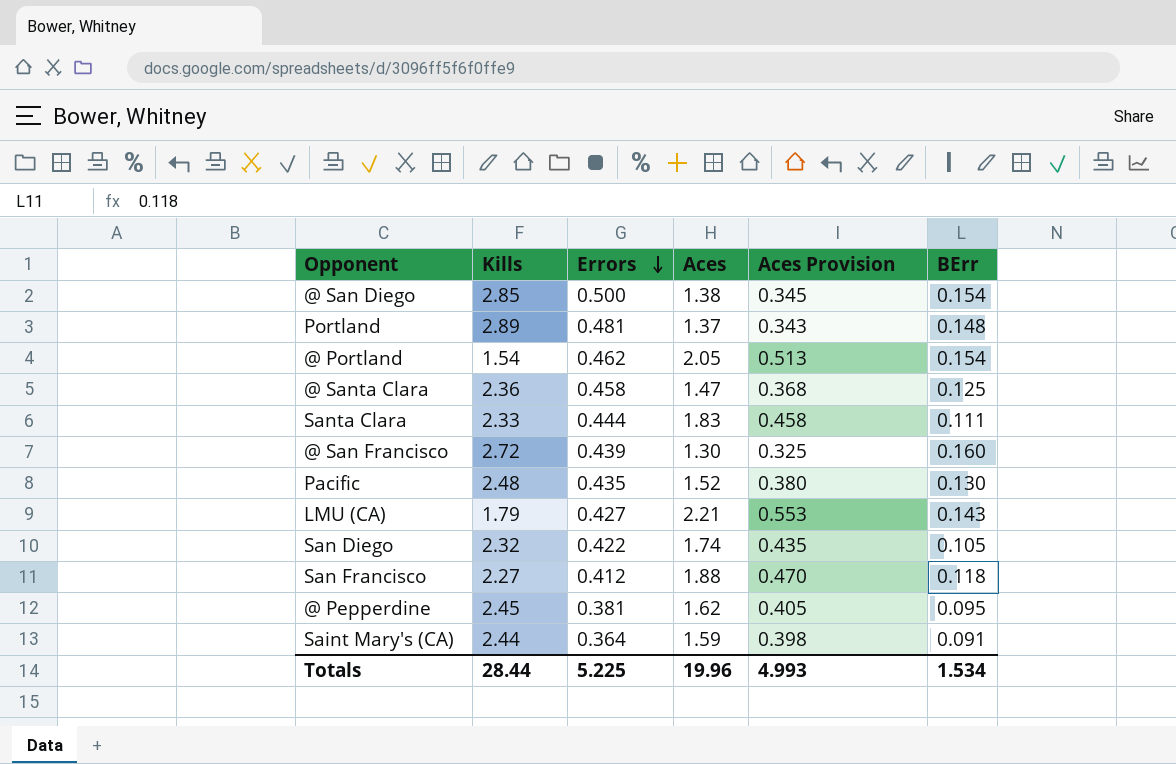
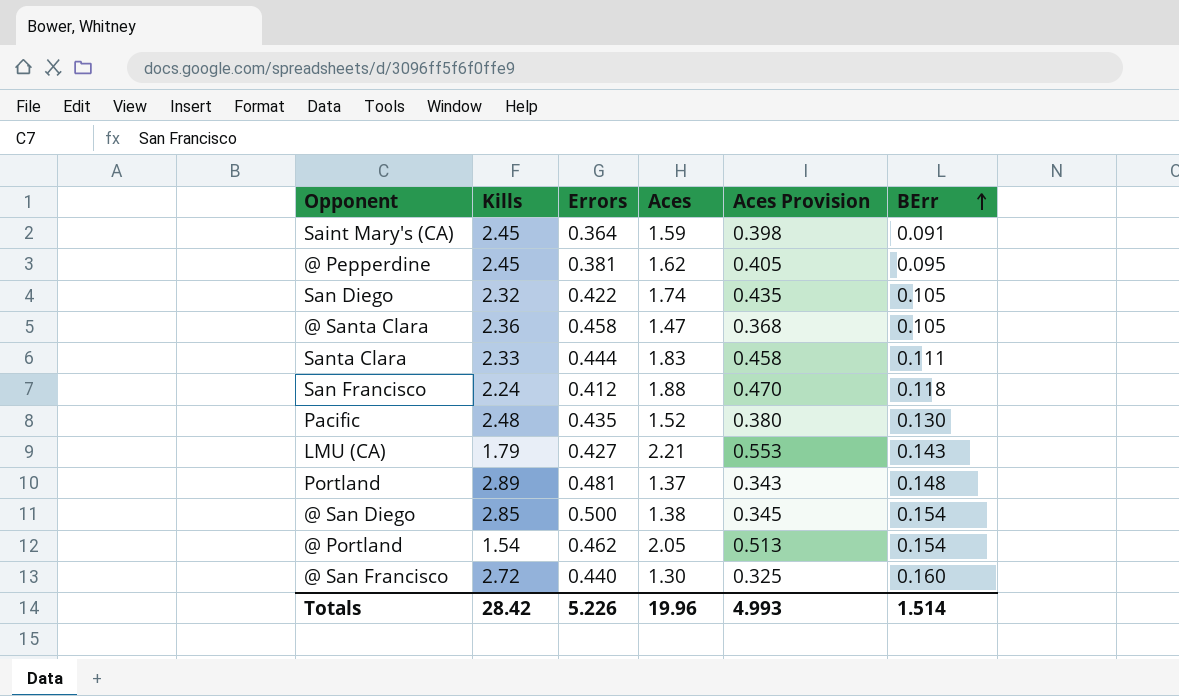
row order: Errors descending -> BErr ascending
Saint Mary's (CA) | Kills: 2.44 -> 2.45
@ Santa Clara | BErr: 0.125 -> 0.105
San Francisco | Kills: 2.27 -> 2.24
@ San Francisco | Errors: 0.439 -> 0.440
Totals | Kills: 28.44 -> 28.42
Totals | Errors: 5.225 -> 5.226
Totals | BErr: 1.534 -> 1.514

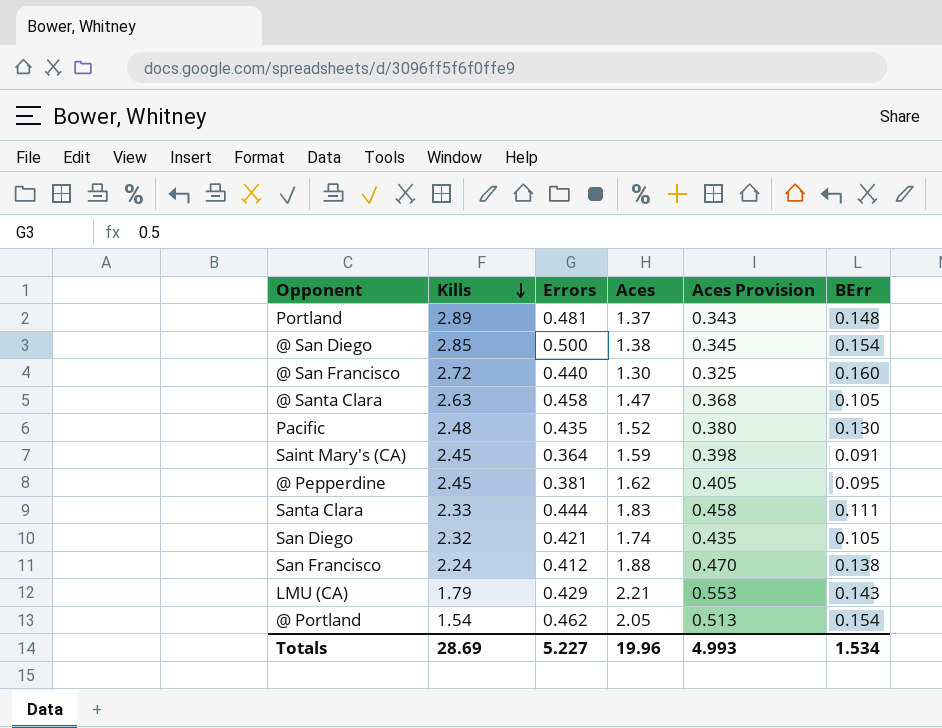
row order: BErr ascending -> Kills descending
@ Santa Clara | Kills: 2.36 -> 2.63
San Diego | Errors: 0.422 -> 0.421
San Francisco | BErr: 0.118 -> 0.138
LMU (CA) | Errors: 0.427 -> 0.429
Totals | Kills: 28.42 -> 28.69
Totals | Errors: 5.226 -> 5.227
Totals | BErr: 1.514 -> 1.534

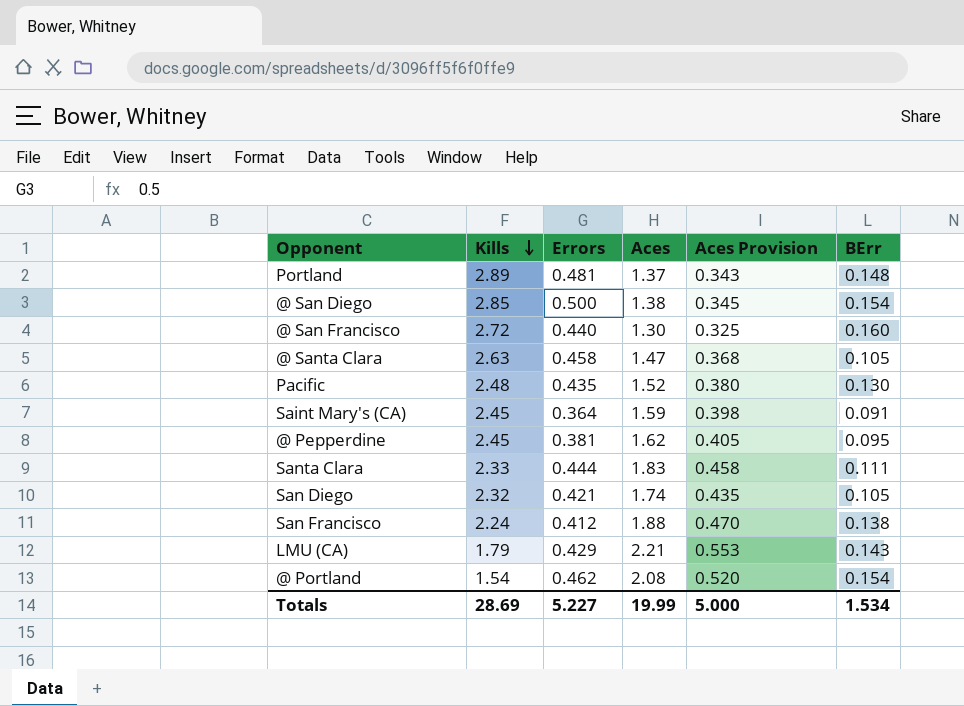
@ Portland | Aces: 2.05 -> 2.08
@ Portland | Aces Provision: 0.513 -> 0.520
Totals | Aces: 19.96 -> 19.99
Totals | Aces Provision: 4.993 -> 5.000

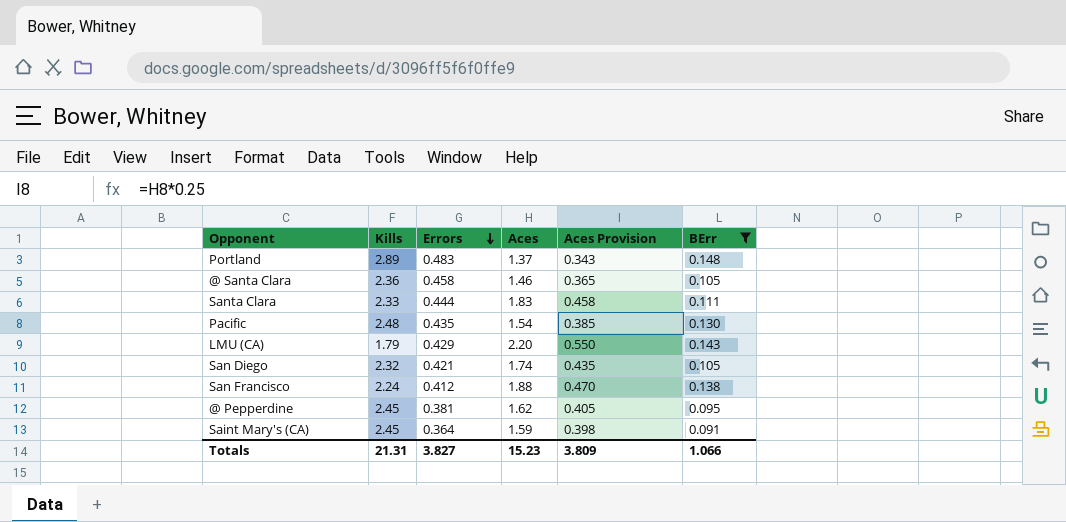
filter: none -> BErr <= 0.148
row order: Kills descending -> Errors descending
Portland | Errors: 0.481 -> 0.483
@ Santa Clara | Kills: 2.63 -> 2.36
@ Santa Clara | Aces: 1.47 -> 1.46
@ Santa Clara | Aces Provision: 0.368 -> 0.365
Pacific | Aces: 1.52 -> 1.54
Pacific | Aces Provision: 0.380 -> 0.385
LMU (CA) | Aces: 2.21 -> 2.20
LMU (CA) | Aces Provision: 0.553 -> 0.550
Totals | Kills: 28.69 -> 21.31
Totals | Errors: 5.227 -> 3.827
Totals | Aces: 19.99 -> 15.23
Totals | Aces Provision: 5.000 -> 3.809
Totals | BErr: 1.534 -> 1.066

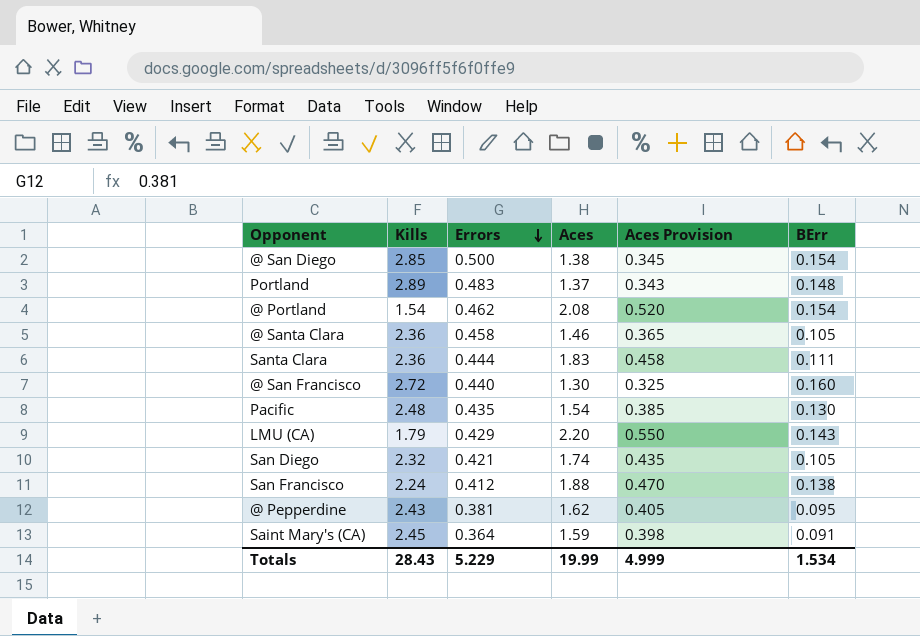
filter: BErr <= 0.148 -> none
Santa Clara | Kills: 2.33 -> 2.36
@ Pepperdine | Kills: 2.45 -> 2.43
Totals | Kills: 21.31 -> 28.43
Totals | Errors: 3.827 -> 5.229
Totals | Aces: 15.23 -> 19.99
Totals | Aces Provision: 3.809 -> 4.999
Totals | BErr: 1.066 -> 1.534

